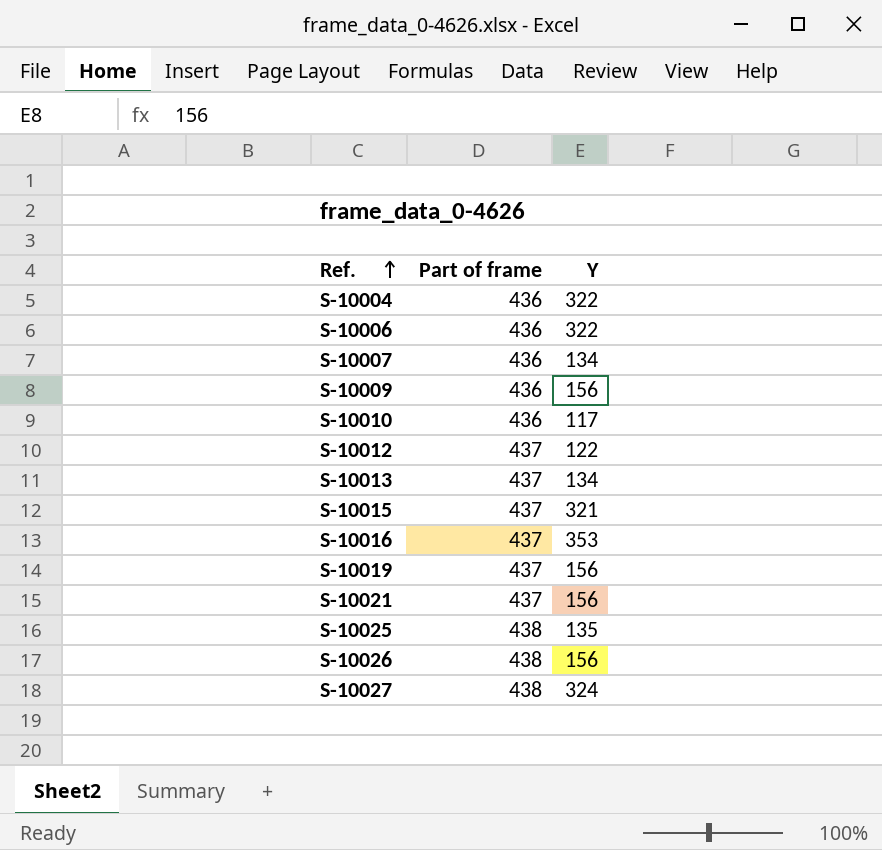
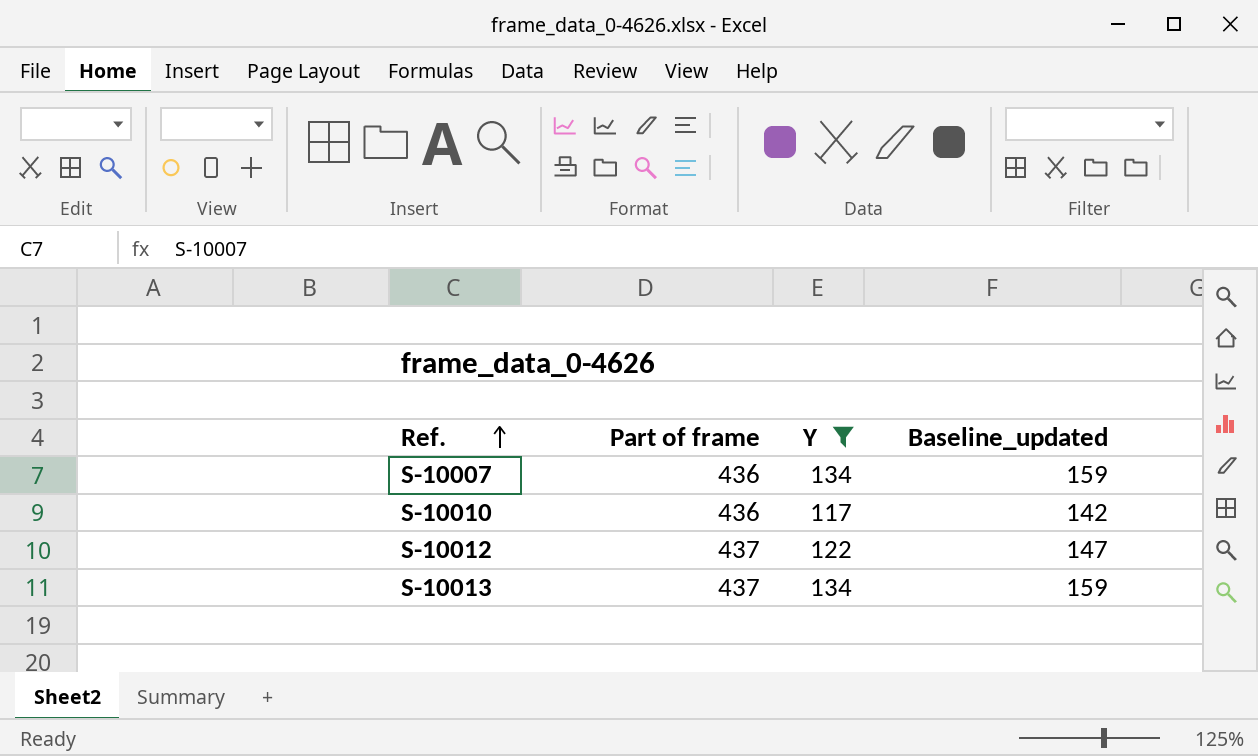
filter: none -> Y <= 134
column Baseline_updated | formula: none -> [Y] + 25

